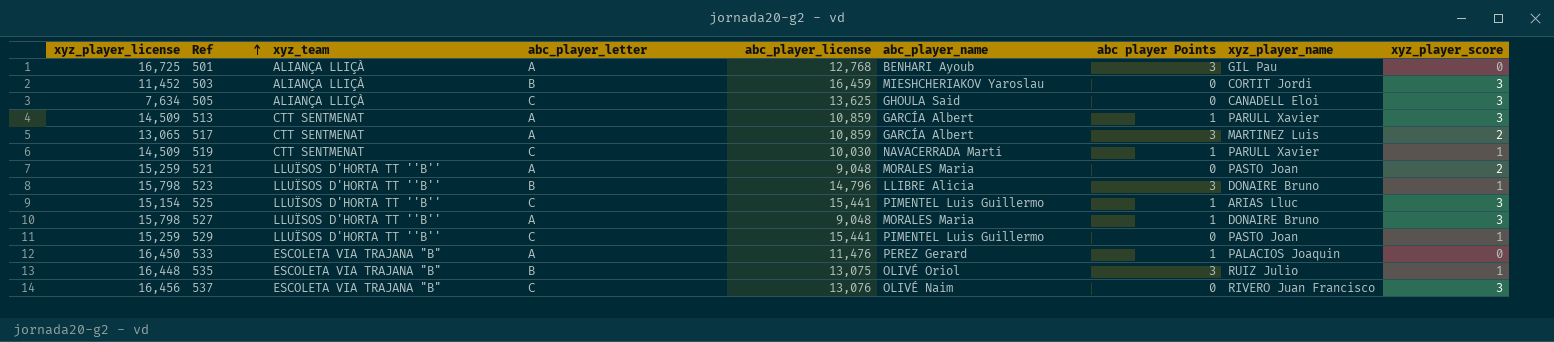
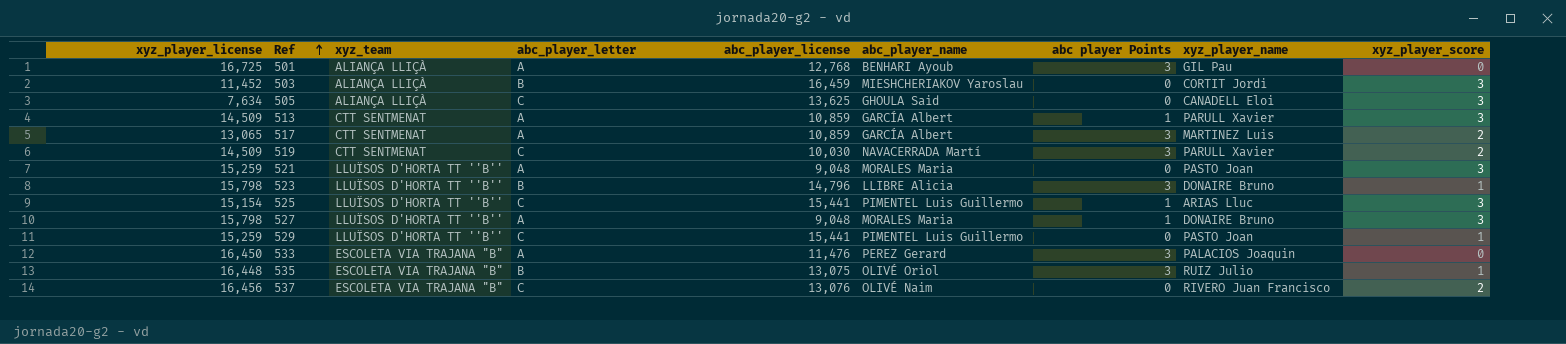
519 | abc player Points: 1 -> 3
519 | xyz_player_score: 1 -> 2
521 | xyz_player_score: 2 -> 3
533 | abc player Points: 1 -> 3
537 | xyz_player_score: 3 -> 2

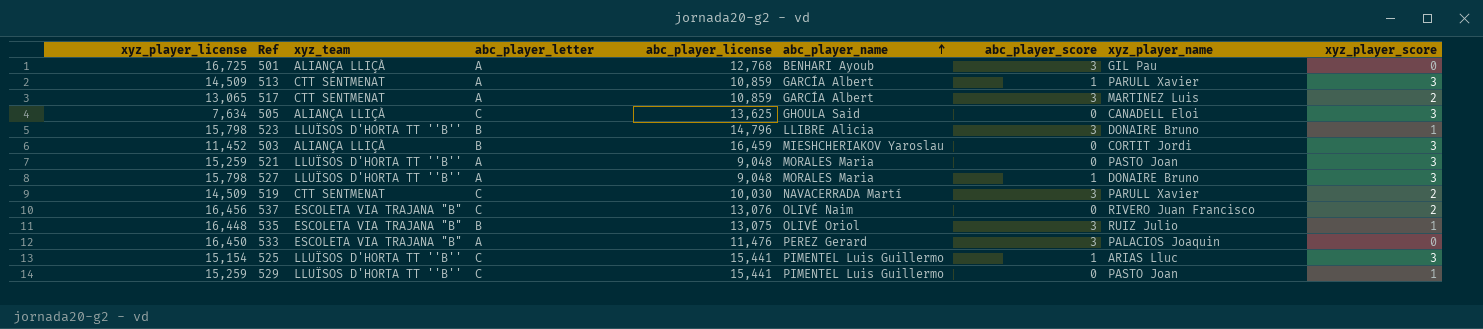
row order: Ref ascending -> abc_player_name ascending
column name: abc player Points -> abc_player_score

